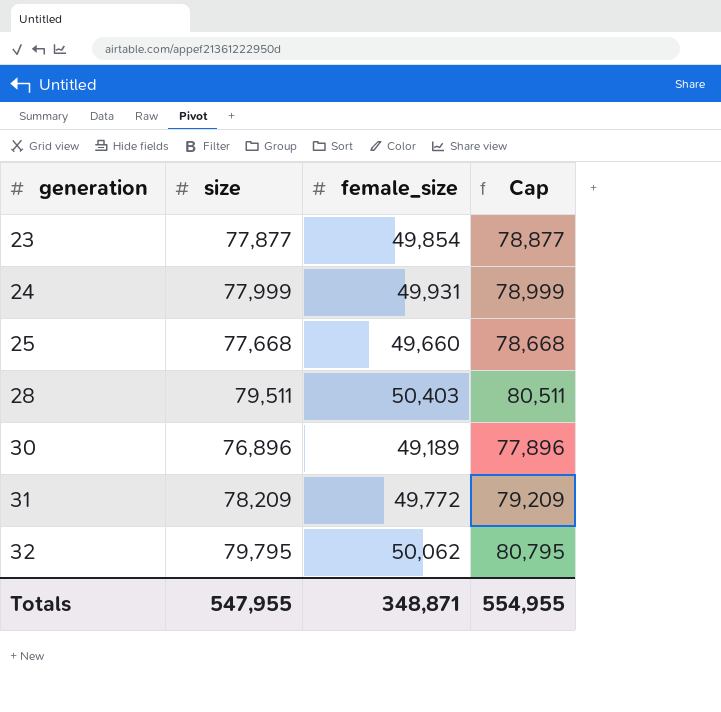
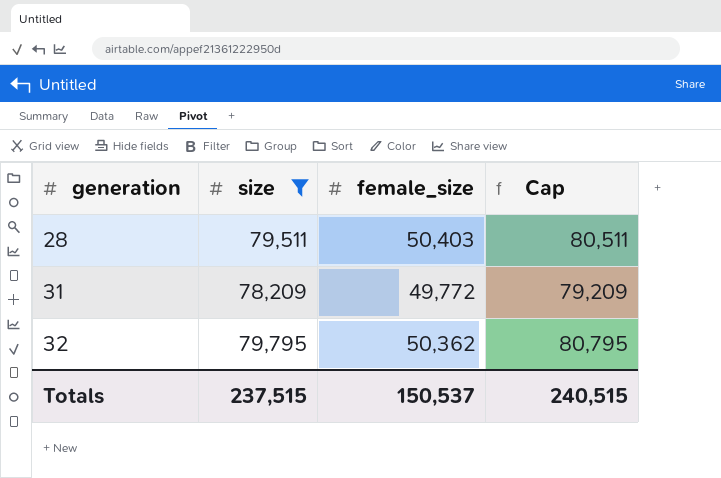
filter: none -> size >= 78,209
32 | female_size: 50,062 -> 50,362
Totals | size: 547,955 -> 237,515
Totals | female_size: 348,871 -> 150,537
Totals | Cap: 554,955 -> 240,515

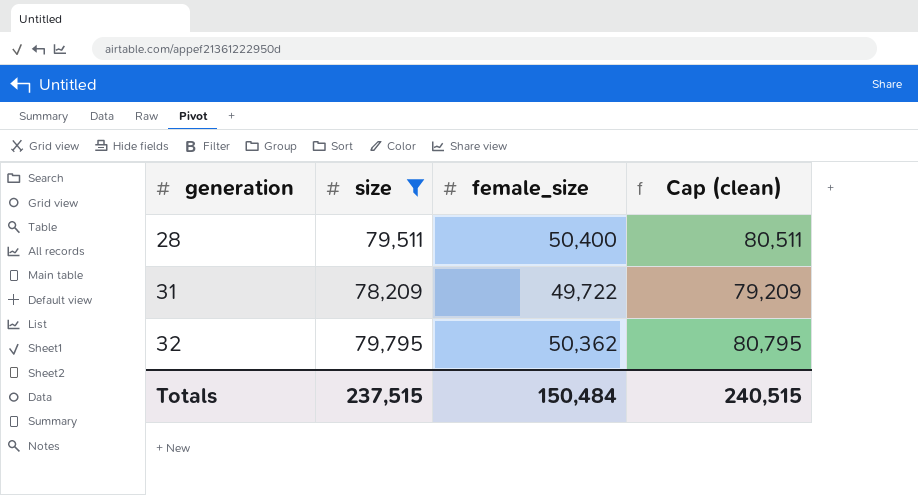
column name: Cap -> Cap (clean)
28 | female_size: 50,403 -> 50,400
31 | female_size: 49,772 -> 49,722
Totals | female_size: 150,537 -> 150,484

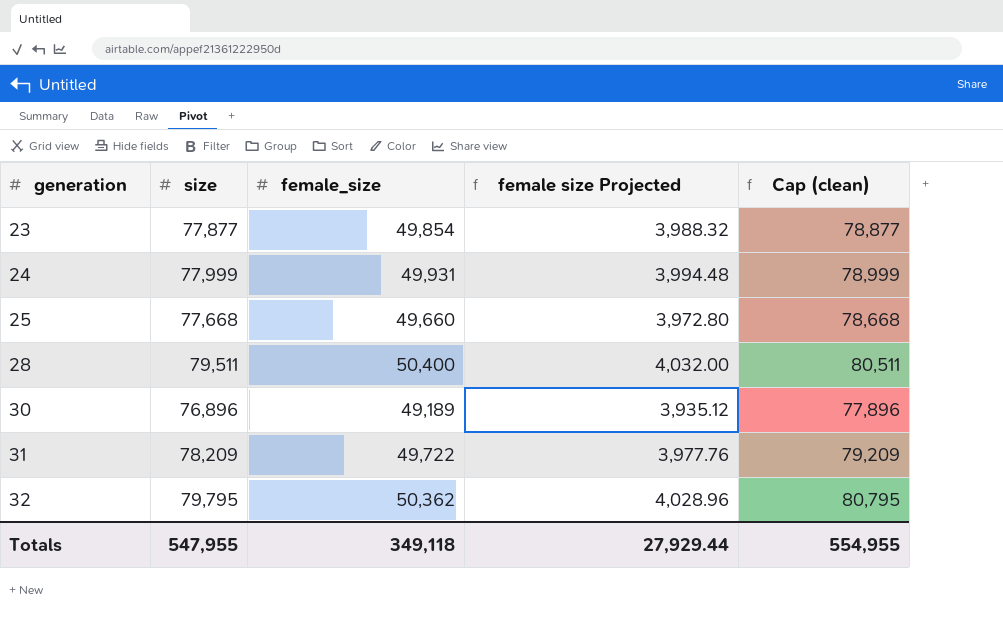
filter: size >= 78,209 -> none
column female size Projected | formula: none -> [female_size] * 0.08
Totals | size: 237,515 -> 547,955
Totals | female_size: 150,484 -> 349,118
Totals | Cap (clean): 240,515 -> 554,955

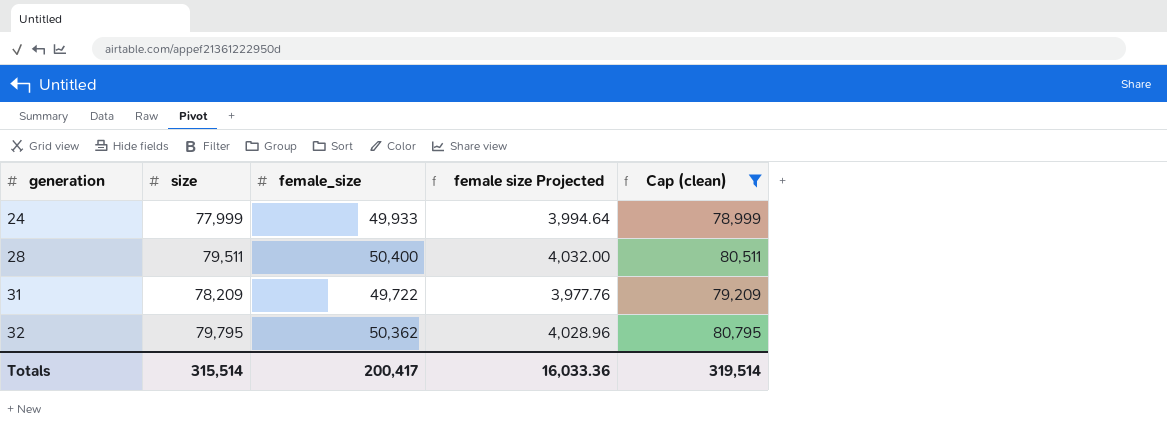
filter: none -> Cap (clean) >= 78,999
24 | female_size: 49,931 -> 49,933
24 | female size Projected: 3,994.48 -> 3,994.64
Totals | size: 547,955 -> 315,514
Totals | female_size: 349,118 -> 200,417
Totals | female size Projected: 27,929.44 -> 16,033.36
Totals | Cap (clean): 554,955 -> 319,514

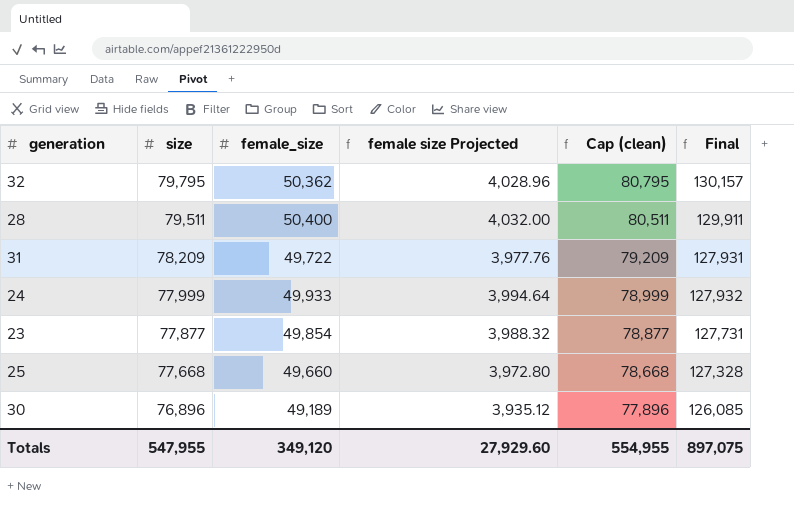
filter: Cap (clean) >= 78,999 -> none
row order: generation ascending -> size descending
column Final | formula: none -> [size] + [female_size]
Totals | size: 315,514 -> 547,955
Totals | female_size: 200,417 -> 349,120
Totals | female size Projected: 16,033.36 -> 27,929.60
Totals | Cap (clean): 319,514 -> 554,955

